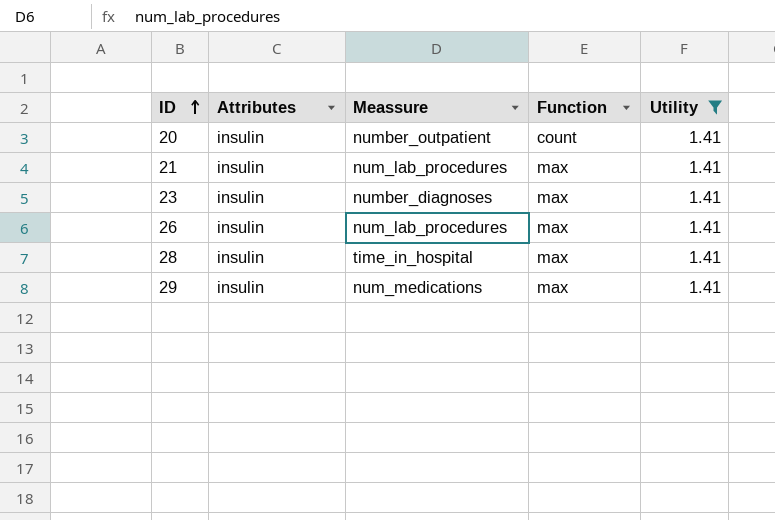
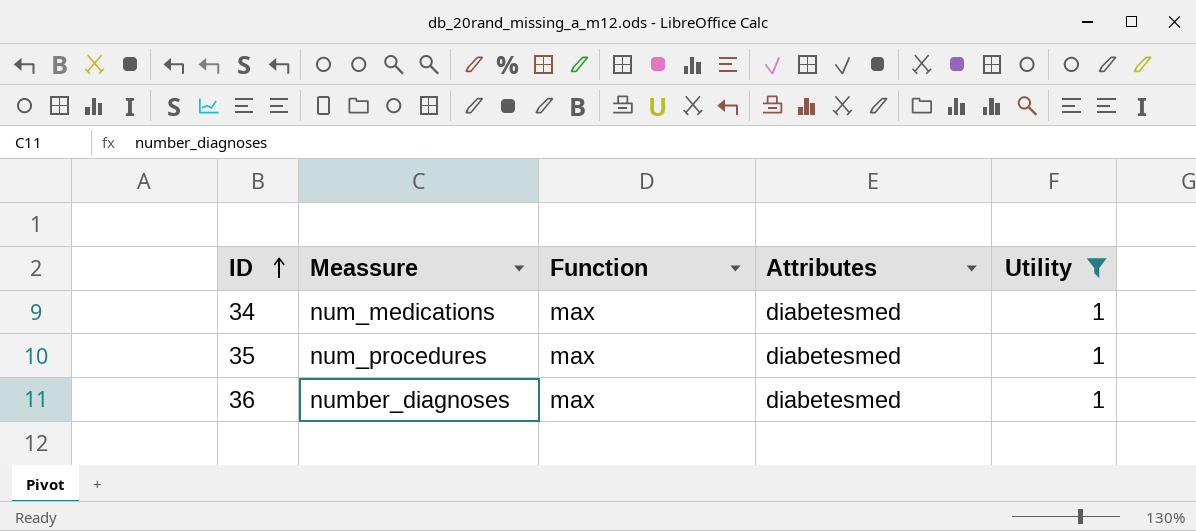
filter: Utility = 1.41 -> Utility = 1
column Attributes | position: 2 -> 4

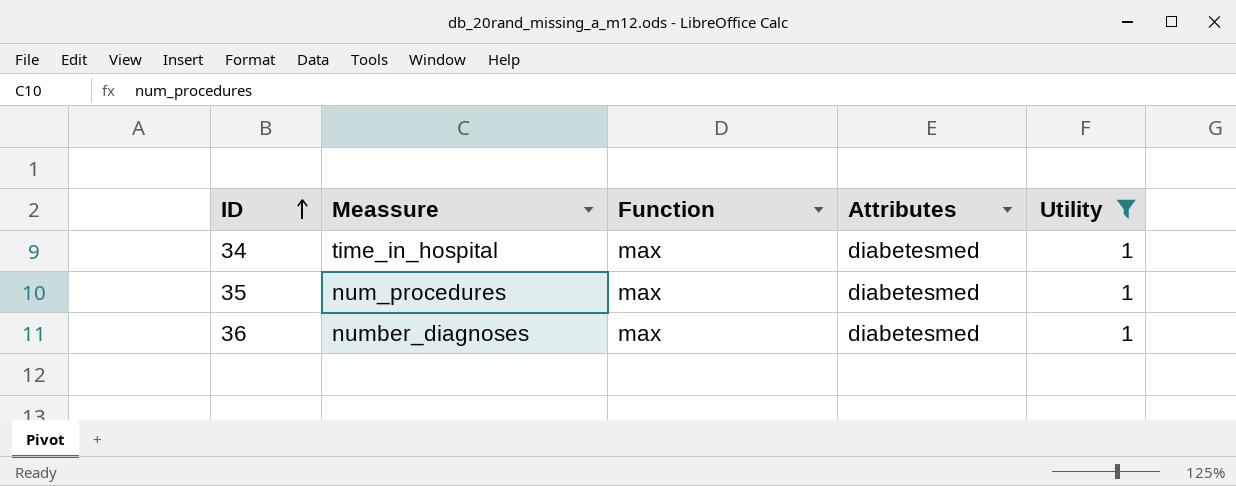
34 | Meassure: num_medications -> time_in_hospital

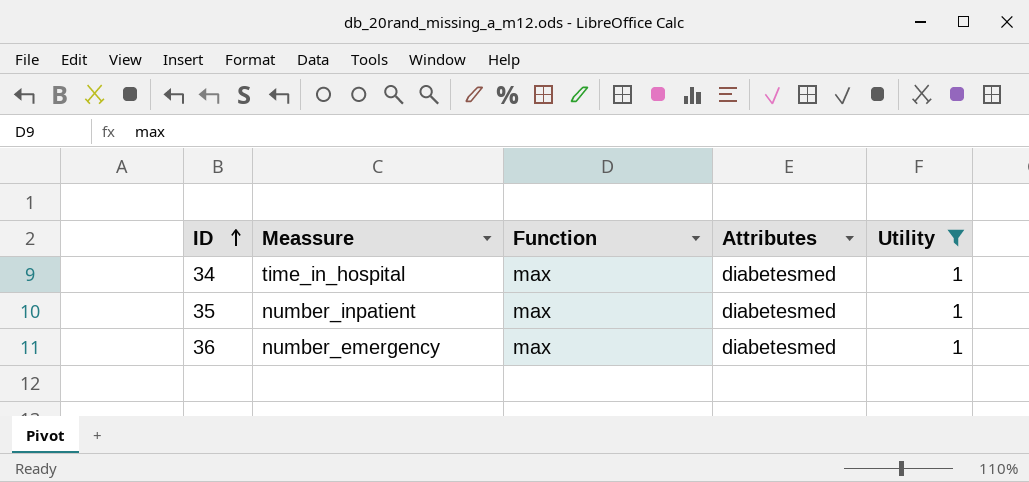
35 | Meassure: num_procedures -> number_inpatient
36 | Meassure: number_diagnoses -> number_emergency

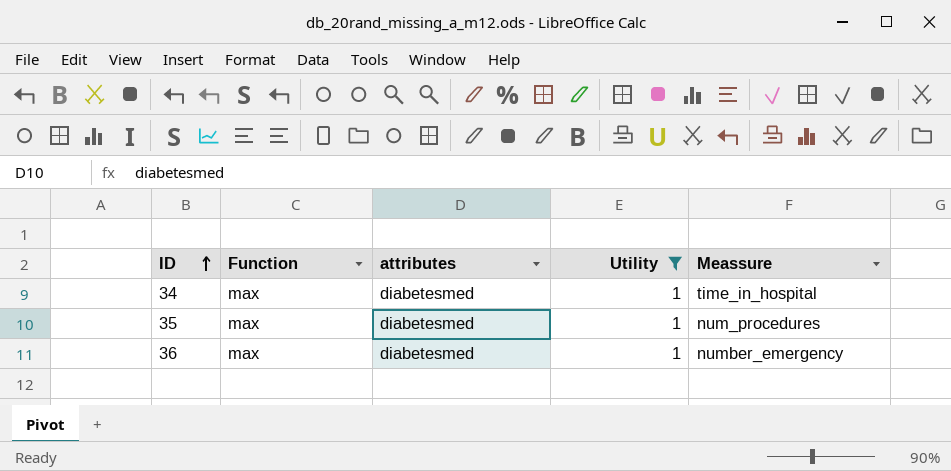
column name: Attributes -> attributes
column Meassure | position: 2 -> 5
35 | Meassure: number_inpatient -> num_procedures

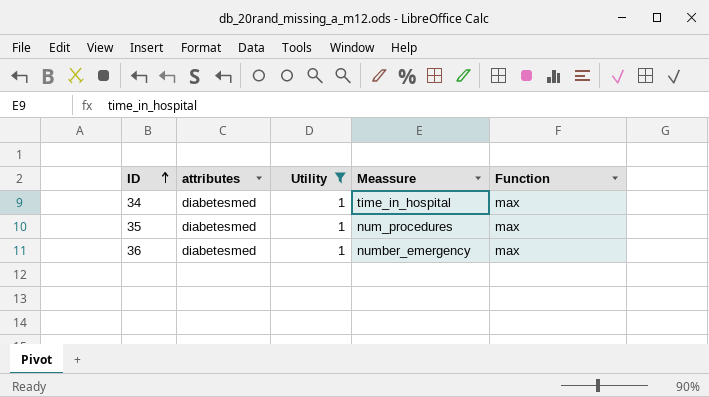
column Function | position: 2 -> 5

